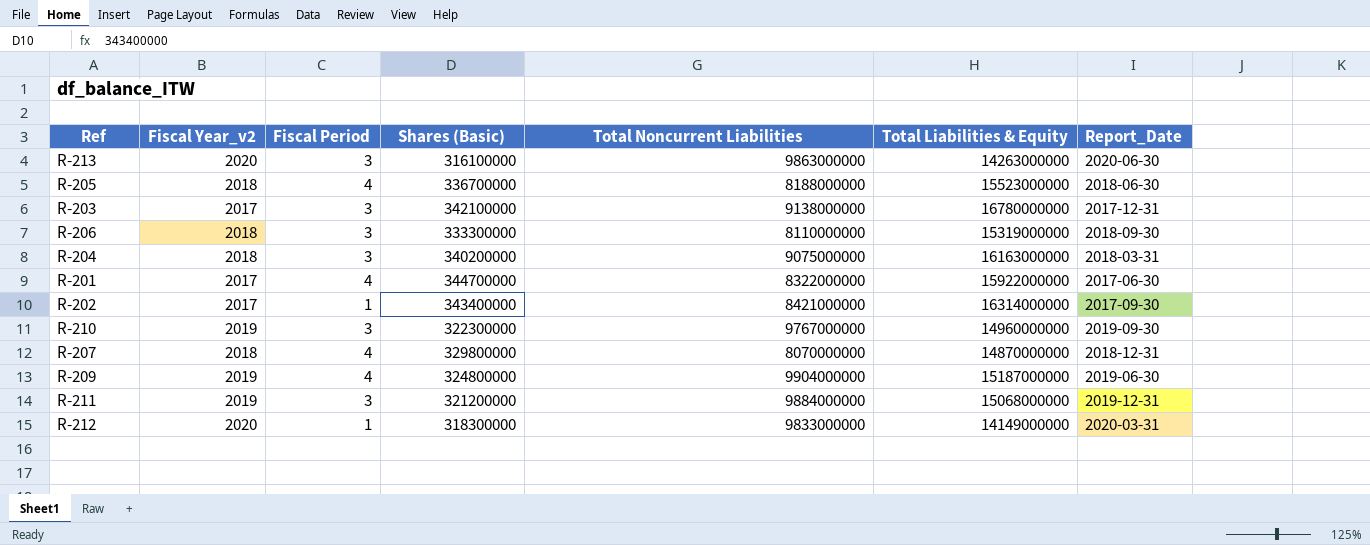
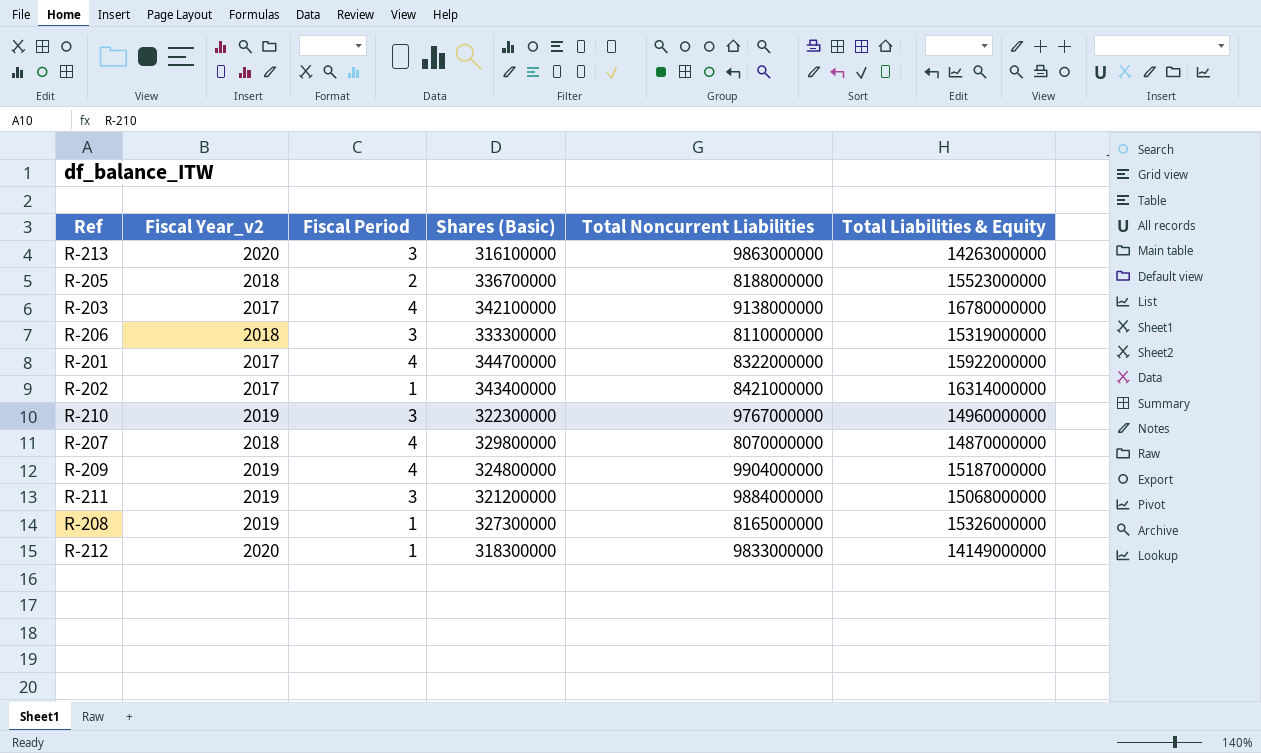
column Report_Date | position: 7 -> none
row R-204: 2018 | 3 | 340200000 | 9075000000 | 16163000000 | 2018-03-31 -> none
R-205 | Fiscal Period: 4 -> 2
R-203 | Fiscal Period: 3 -> 4
row R-208: none -> 2019 | 1 | 327300000 | 8165000000 | 15326000000

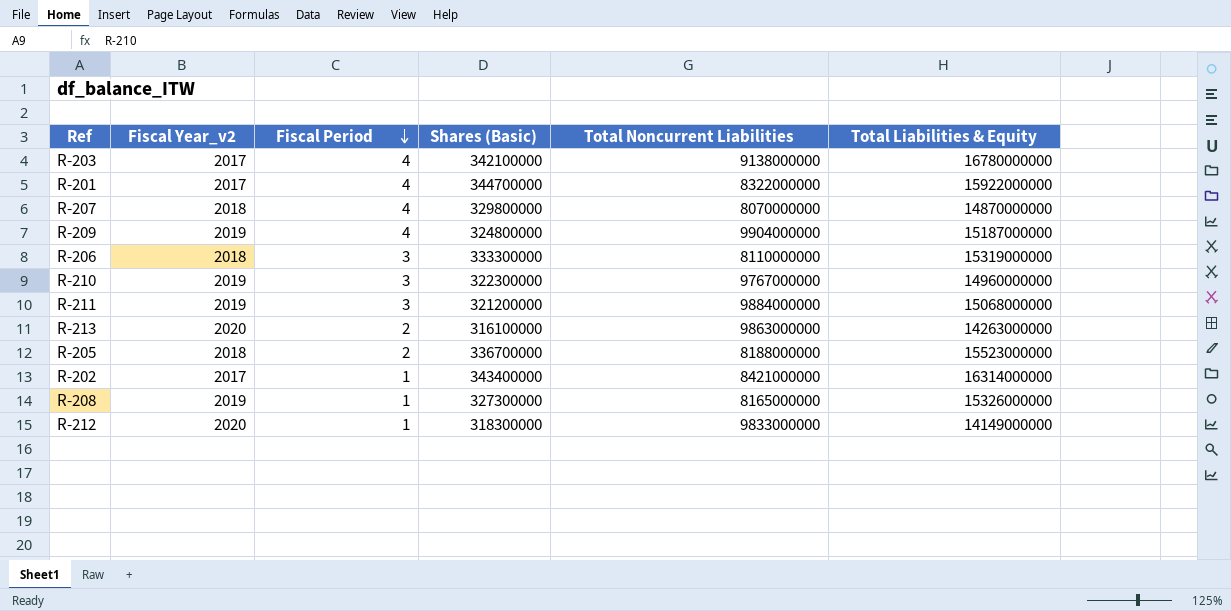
row order: none -> Fiscal Period descending
R-213 | Fiscal Period: 3 -> 2

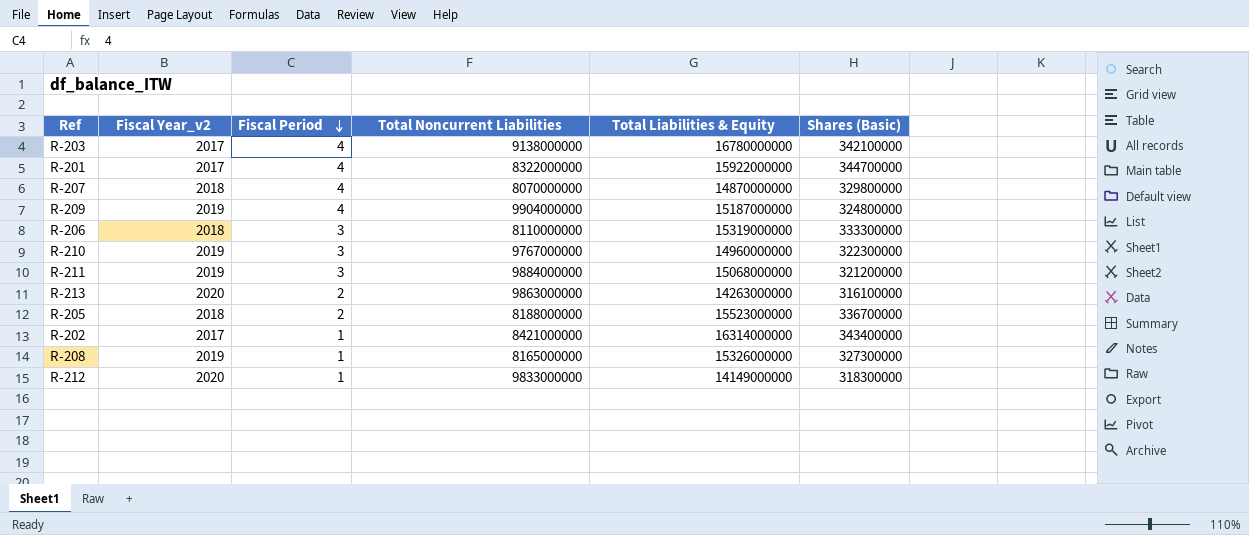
column Shares (Basic) | position: 4 -> 6

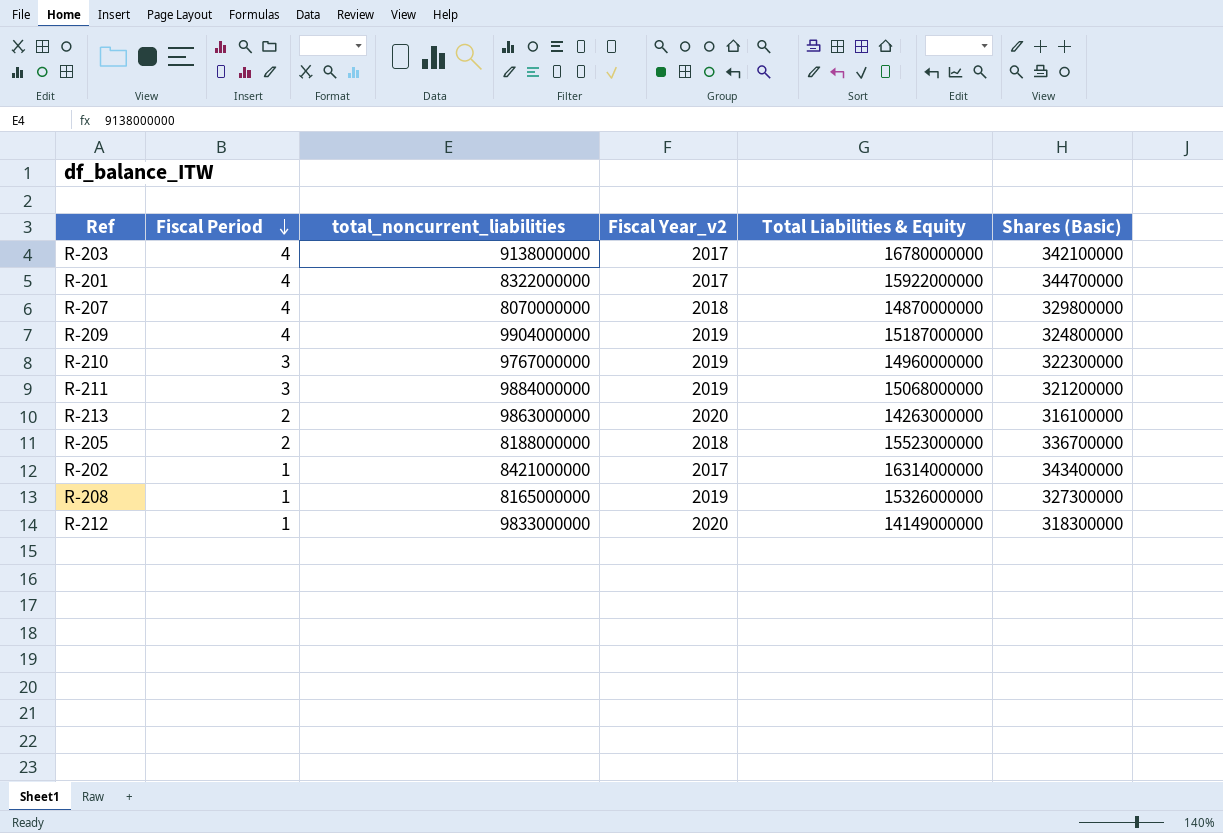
column name: Total Noncurrent Liabilities -> total_noncurrent_liabilities
column Fiscal Year_v2 | position: 2 -> 4
row R-206: 2018 | 3 | 8110000000 | 15319000000 | 333300000 -> none

